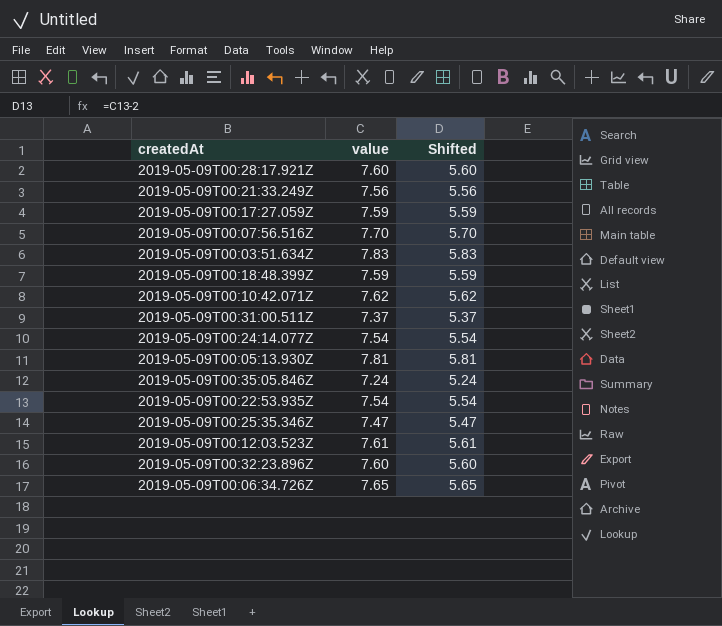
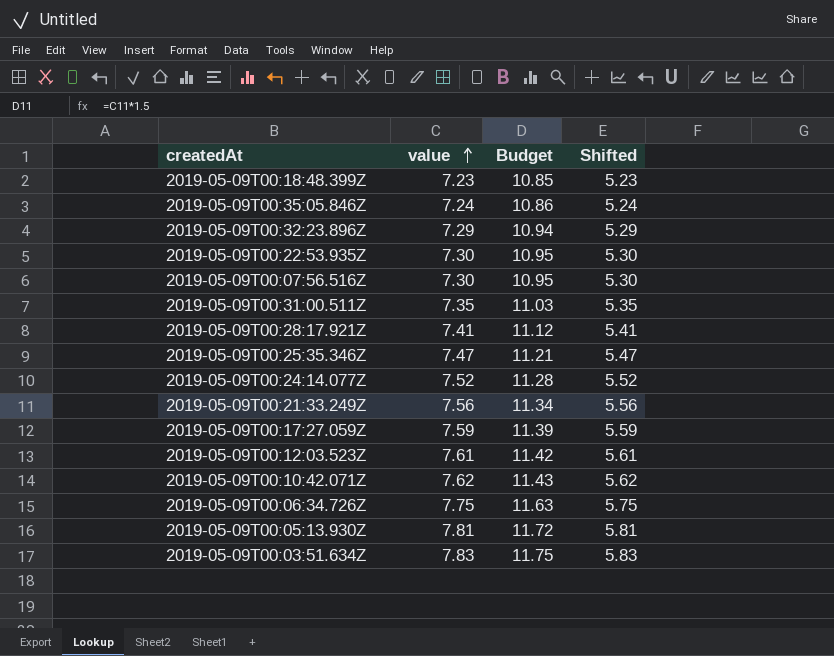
row order: none -> value ascending
column Budget | formula: none -> [value] * 1.5
2019-05-09T00:18:48.399Z | value: 7.59 -> 7.23
2019-05-09T00:18:48.399Z | Shifted: 5.59 -> 5.23
2019-05-09T00:32:23.896Z | value: 7.60 -> 7.29
2019-05-09T00:32:23.896Z | Shifted: 5.60 -> 5.29
2019-05-09T00:22:53.935Z | value: 7.54 -> 7.30
2019-05-09T00:22:53.935Z | Shifted: 5.54 -> 5.30
2019-05-09T00:07:56.516Z | value: 7.70 -> 7.30
2019-05-09T00:07:56.516Z | Shifted: 5.70 -> 5.30
2019-05-09T00:31:00.511Z | value: 7.37 -> 7.35
2019-05-09T00:31:00.511Z | Shifted: 5.37 -> 5.35
2019-05-09T00:28:17.921Z | value: 7.60 -> 7.41
2019-05-09T00:28:17.921Z | Shifted: 5.60 -> 5.41
2019-05-09T00:24:14.077Z | value: 7.54 -> 7.52
2019-05-09T00:24:14.077Z | Shifted: 5.54 -> 5.52
2019-05-09T00:06:34.726Z | value: 7.65 -> 7.75
2019-05-09T00:06:34.726Z | Shifted: 5.65 -> 5.75

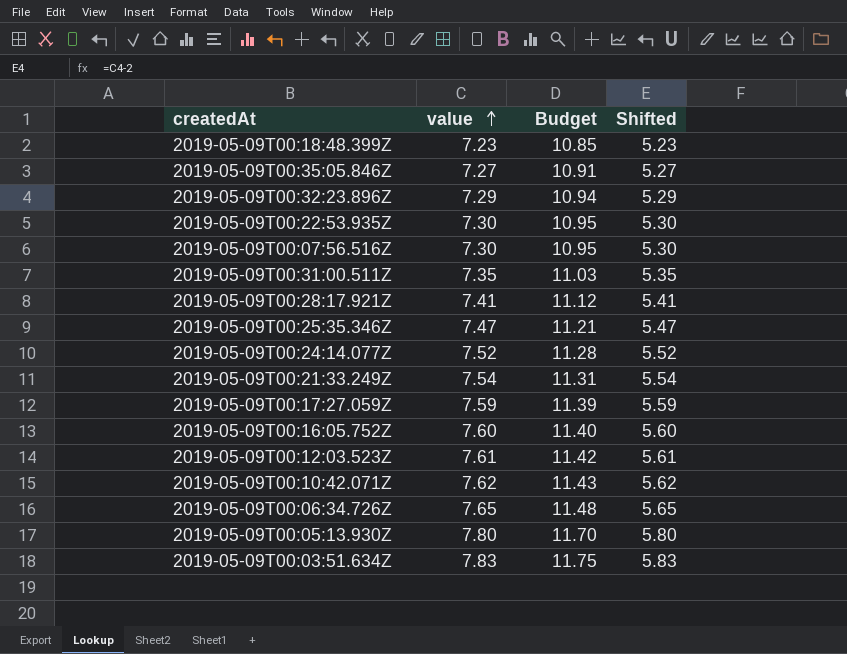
2019-05-09T00:35:05.846Z | value: 7.24 -> 7.27
2019-05-09T00:35:05.846Z | Budget: 10.86 -> 10.91
2019-05-09T00:35:05.846Z | Shifted: 5.24 -> 5.27
2019-05-09T00:21:33.249Z | value: 7.56 -> 7.54
2019-05-09T00:21:33.249Z | Budget: 11.34 -> 11.31
2019-05-09T00:21:33.249Z | Shifted: 5.56 -> 5.54
row 2019-05-09T00:16:05.752Z: none -> 7.60 | 11.40 | 5.60
2019-05-09T00:06:34.726Z | value: 7.75 -> 7.65
2019-05-09T00:06:34.726Z | Budget: 11.63 -> 11.48
2019-05-09T00:06:34.726Z | Shifted: 5.75 -> 5.65
2019-05-09T00:05:13.930Z | value: 7.81 -> 7.80
2019-05-09T00:05:13.930Z | Budget: 11.72 -> 11.70
2019-05-09T00:05:13.930Z | Shifted: 5.81 -> 5.80

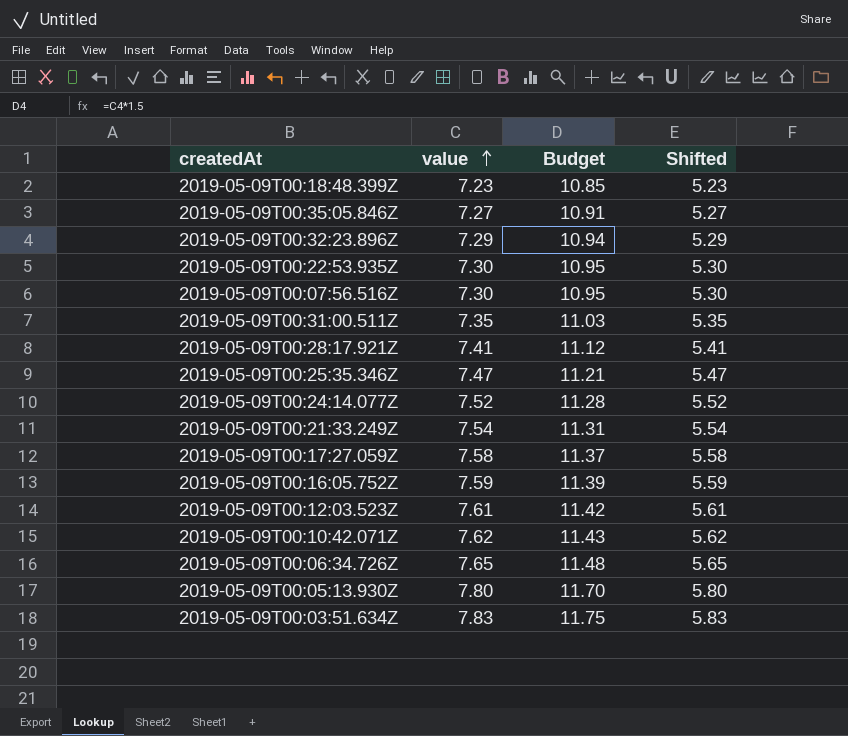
2019-05-09T00:17:27.059Z | value: 7.59 -> 7.58
2019-05-09T00:17:27.059Z | Budget: 11.39 -> 11.37
2019-05-09T00:17:27.059Z | Shifted: 5.59 -> 5.58
2019-05-09T00:16:05.752Z | value: 7.60 -> 7.59
2019-05-09T00:16:05.752Z | Budget: 11.40 -> 11.39
2019-05-09T00:16:05.752Z | Shifted: 5.60 -> 5.59

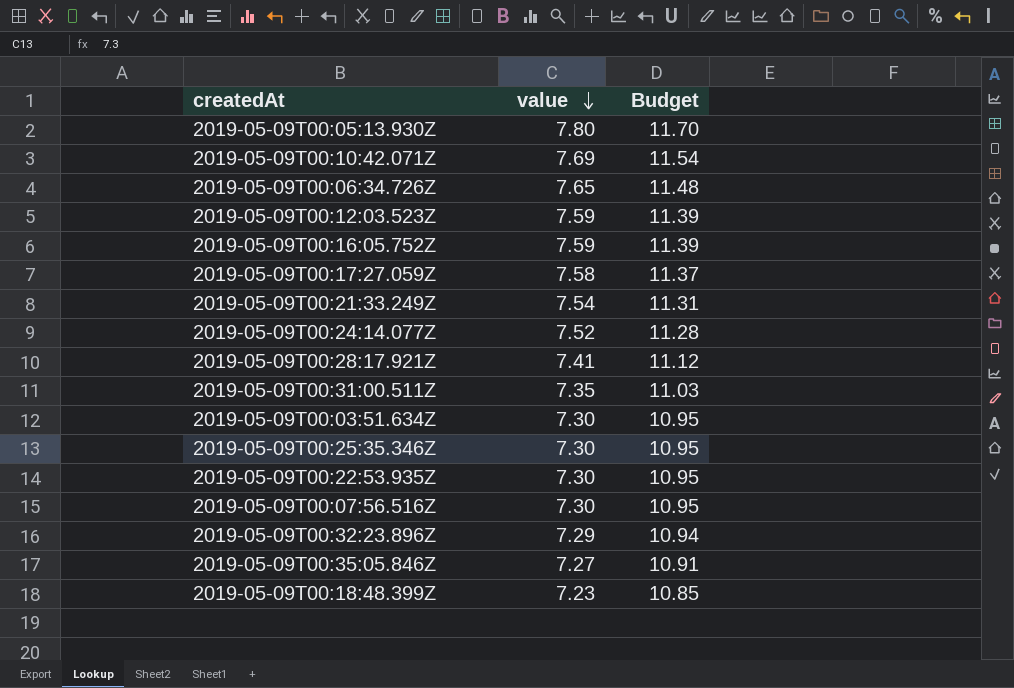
row order: value ascending -> value descending
column Shifted | formula: [value] - 2 -> none
2019-05-09T00:10:42.071Z | value: 7.62 -> 7.69
2019-05-09T00:10:42.071Z | Budget: 11.43 -> 11.54
2019-05-09T00:12:03.523Z | value: 7.61 -> 7.59
2019-05-09T00:12:03.523Z | Budget: 11.42 -> 11.39
2019-05-09T00:03:51.634Z | value: 7.83 -> 7.30
2019-05-09T00:03:51.634Z | Budget: 11.75 -> 10.95
2019-05-09T00:25:35.346Z | value: 7.47 -> 7.30
2019-05-09T00:25:35.346Z | Budget: 11.21 -> 10.95

